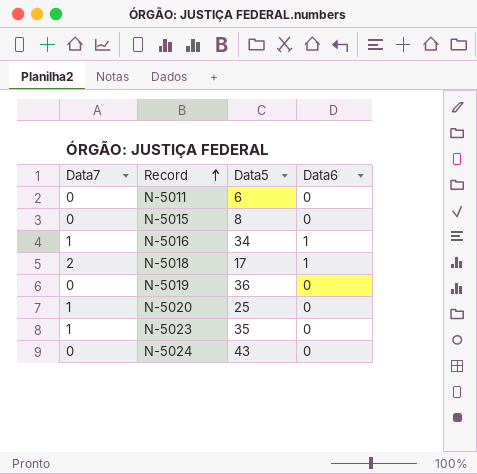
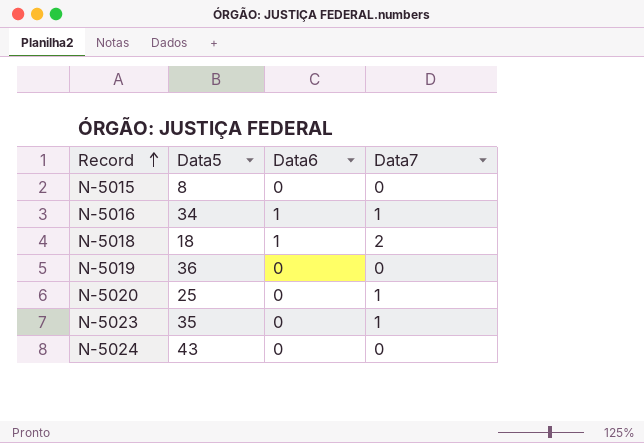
column Data7 | position: 1 -> 4
row N-5011: 0 | 6 | 0 -> none
N-5018 | Data5: 17 -> 18

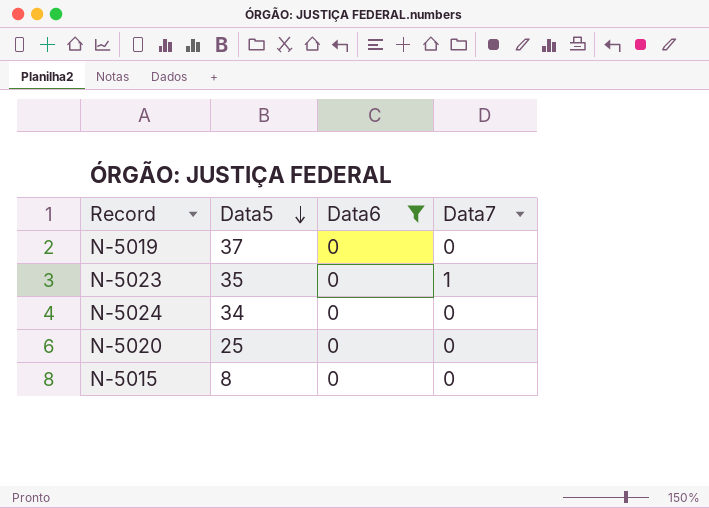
filter: none -> Data6 = 0
row order: Record ascending -> Data5 descending
N-5019 | Data5: 36 -> 37
N-5024 | Data5: 43 -> 34
N-5020 | Data7: 1 -> 0

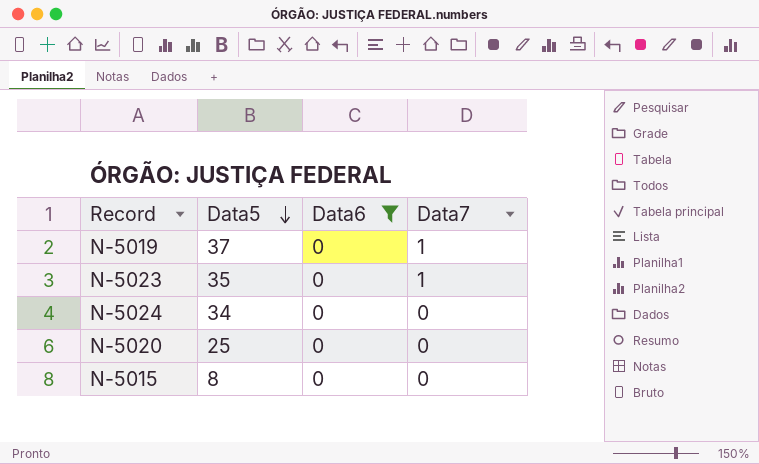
N-5019 | Data7: 0 -> 1

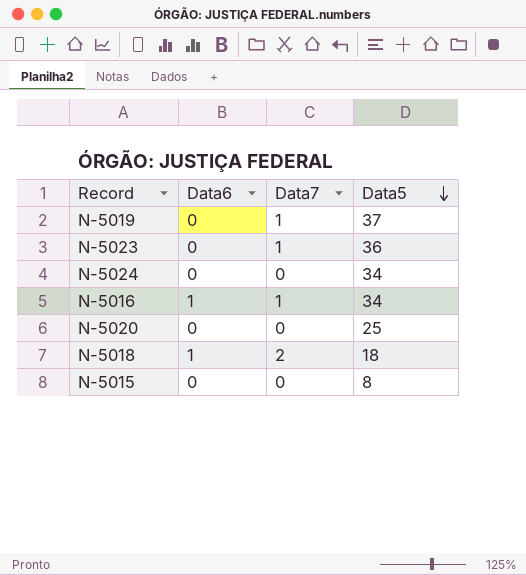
filter: Data6 = 0 -> none
column Data5 | position: 2 -> 4
N-5023 | Data5: 35 -> 36

